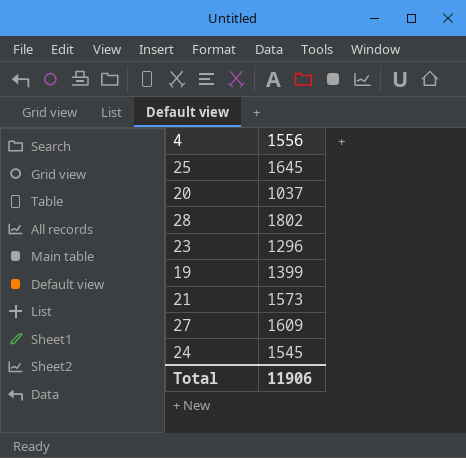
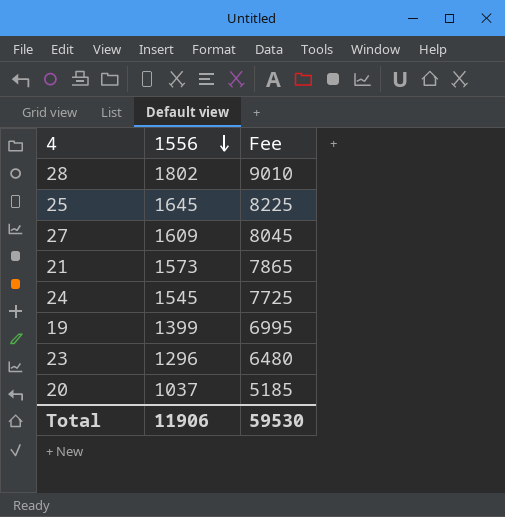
row order: none -> 1556 descending
column Fee | formula: none -> [1556] * 5

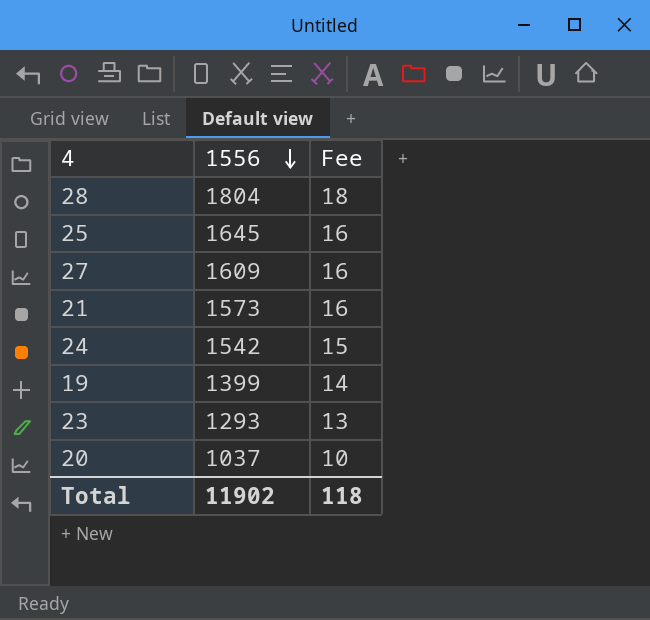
column Fee | formula: [1556] * 5 -> [1556] * 0.01
28 | 1556: 1802 -> 1804
24 | 1556: 1545 -> 1542
23 | 1556: 1296 -> 1293
Total | 1556: 11906 -> 11902
Total | Fee: 59530 -> 118

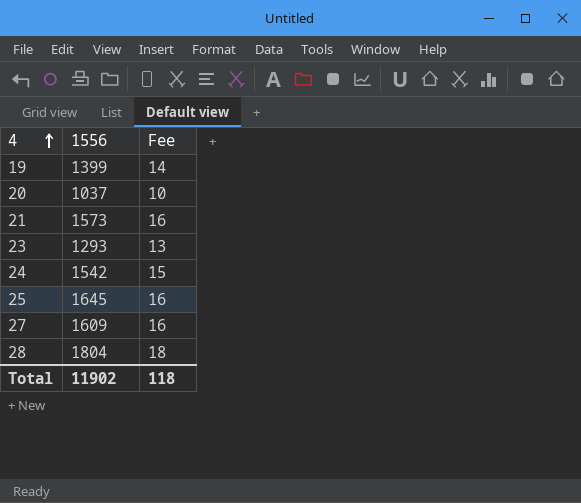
row order: 1556 descending -> 4 ascending

